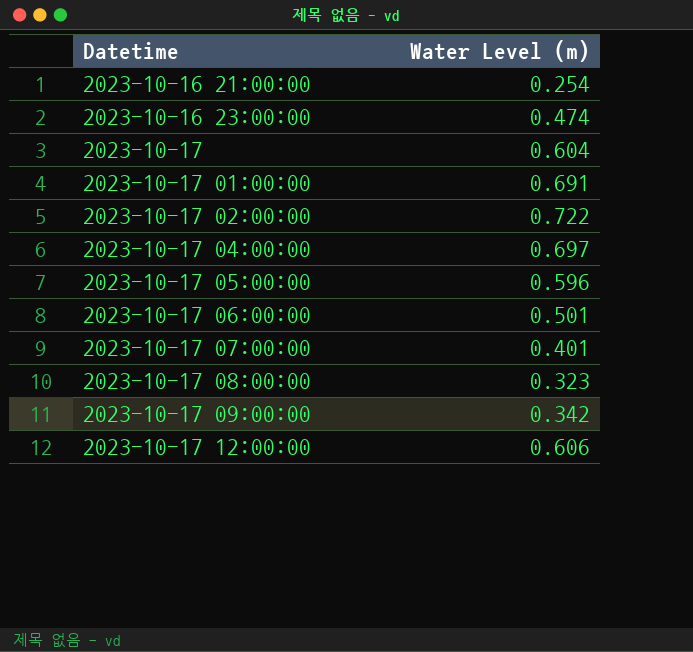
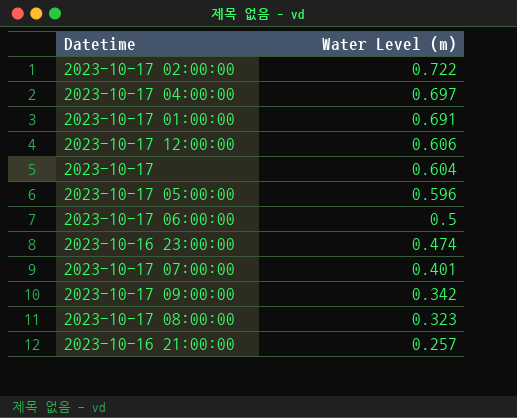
row order: Datetime ascending -> Water Level (m) descending
2023-10-17 06:00:00 | Water Level (m): 0.501 -> 0.5
2023-10-16 21:00:00 | Water Level (m): 0.254 -> 0.257

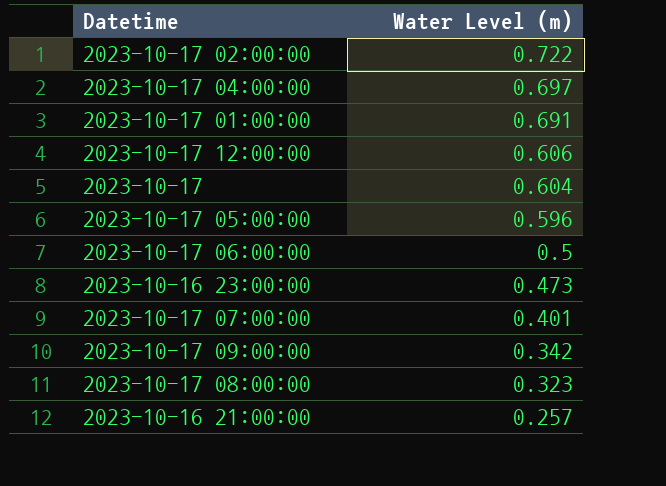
2023-10-16 23:00:00 | Water Level (m): 0.474 -> 0.473

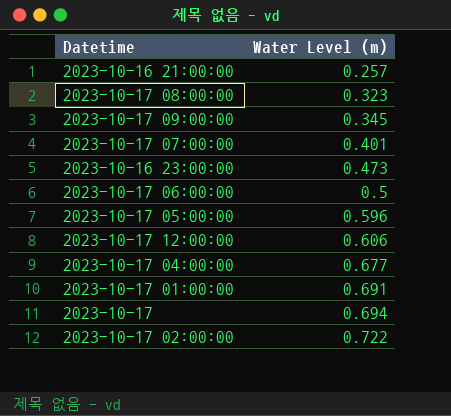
row order: Water Level (m) descending -> Water Level (m) ascending
2023-10-17 09:00:00 | Water Level (m): 0.342 -> 0.345
2023-10-17 04:00:00 | Water Level (m): 0.697 -> 0.677
2023-10-17 | Water Level (m): 0.604 -> 0.694

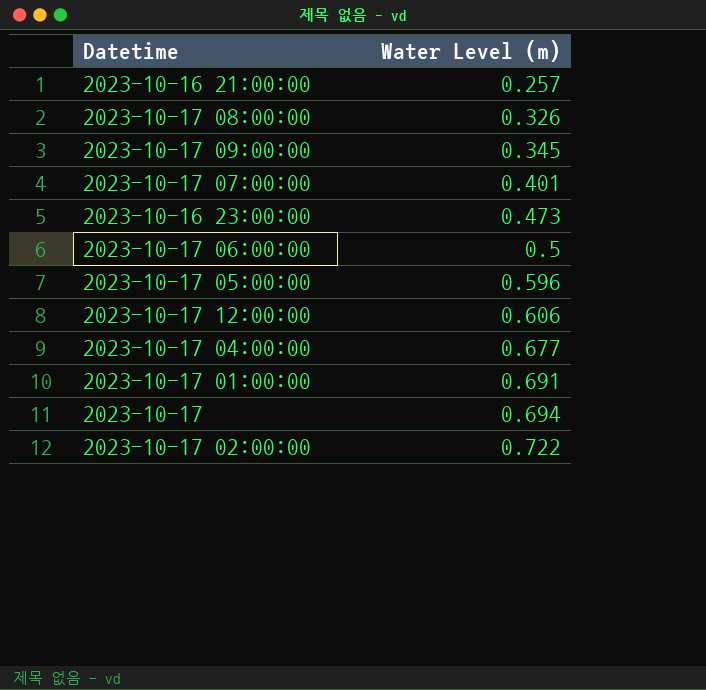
2023-10-17 08:00:00 | Water Level (m): 0.323 -> 0.326

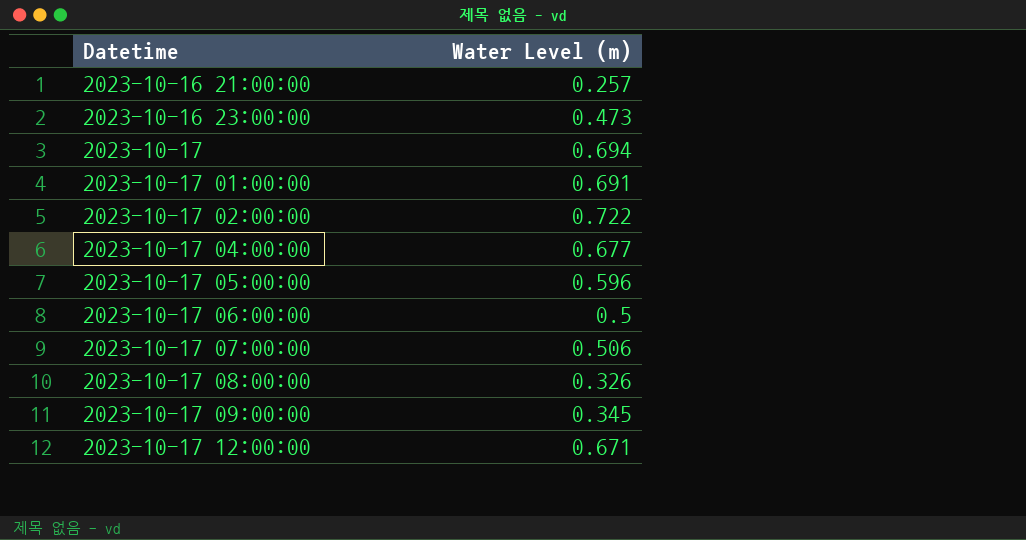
row order: Water Level (m) ascending -> Datetime ascending
2023-10-17 07:00:00 | Water Level (m): 0.401 -> 0.506
2023-10-17 12:00:00 | Water Level (m): 0.606 -> 0.671

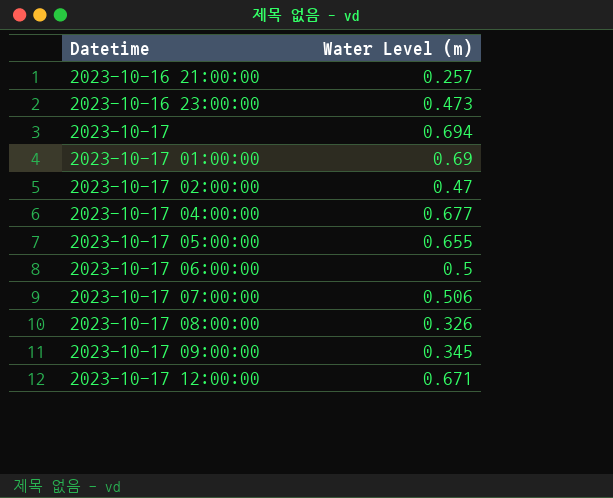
2023-10-17 01:00:00 | Water Level (m): 0.691 -> 0.69
2023-10-17 02:00:00 | Water Level (m): 0.722 -> 0.47
2023-10-17 05:00:00 | Water Level (m): 0.596 -> 0.655

